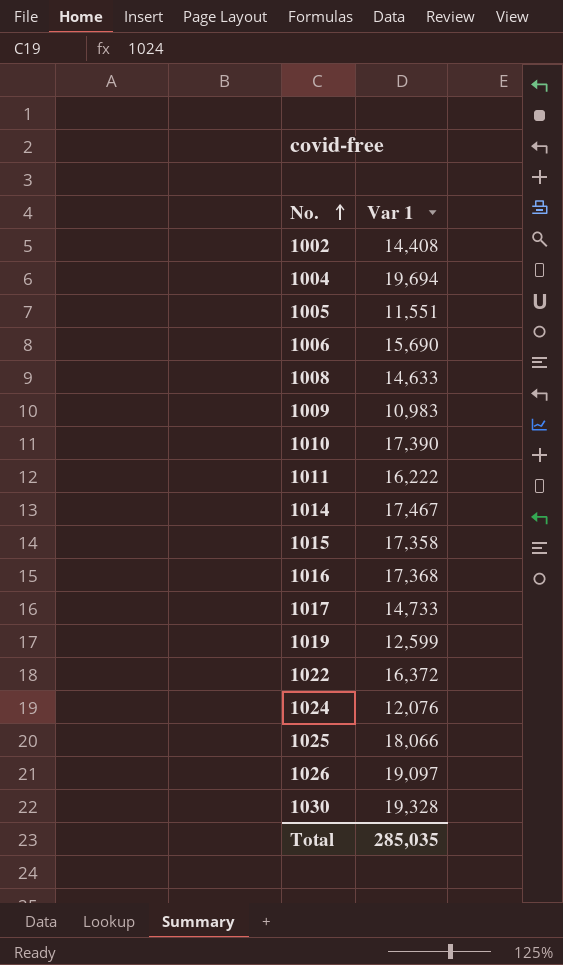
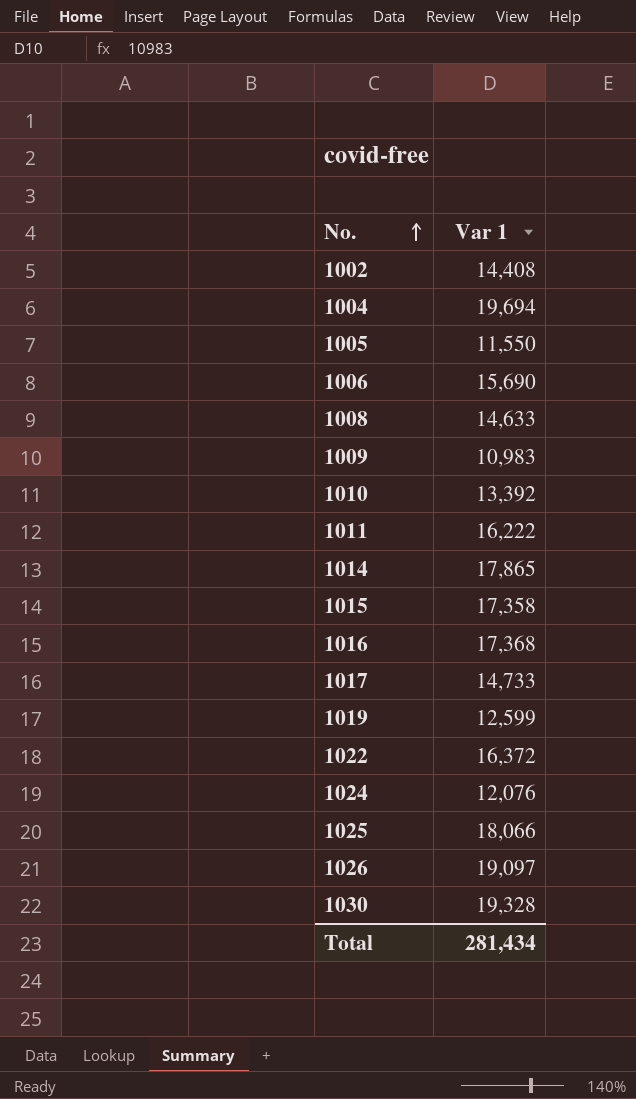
1005 | Var 1: 11,551 -> 11,550
1010 | Var 1: 17,390 -> 13,392
1014 | Var 1: 17,467 -> 17,865
Total | Var 1: 285,035 -> 281,434

